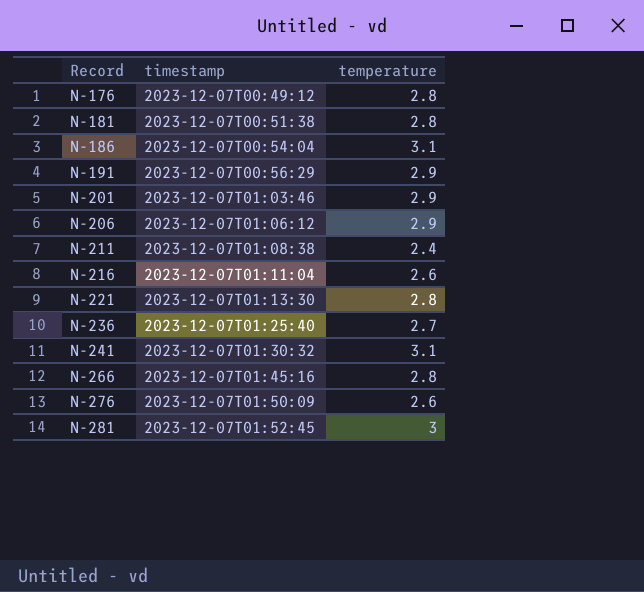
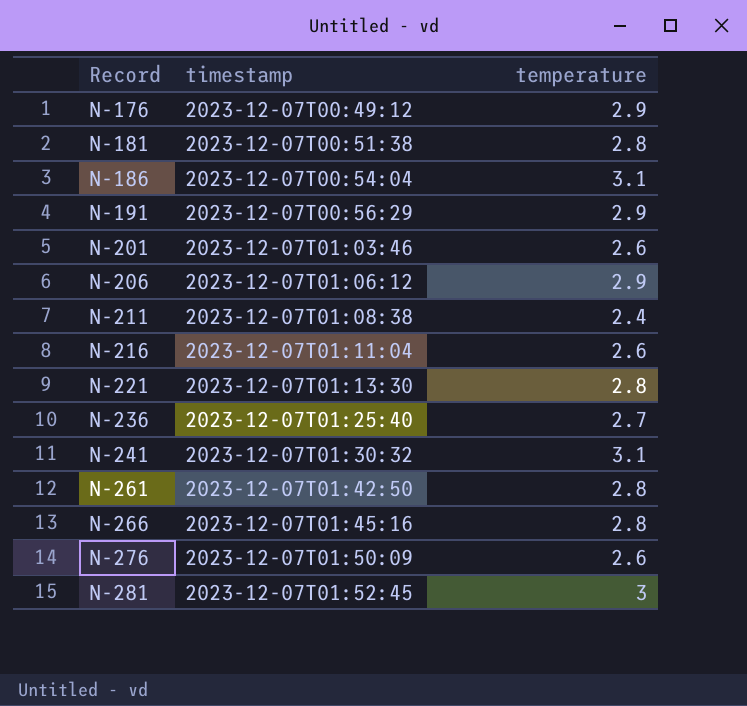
N-176 | temperature: 2.8 -> 2.9
N-201 | temperature: 2.9 -> 2.6
row N-261: none -> 2023-12-07T01:42:50 | 2.8

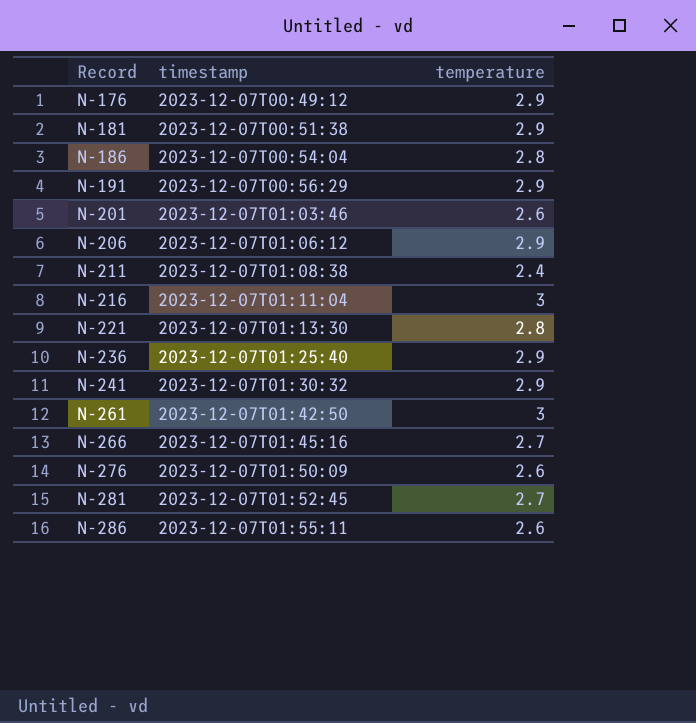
N-181 | temperature: 2.8 -> 2.9
N-186 | temperature: 3.1 -> 2.8
N-216 | temperature: 2.6 -> 3
N-236 | temperature: 2.7 -> 2.9
N-241 | temperature: 3.1 -> 2.9
N-261 | temperature: 2.8 -> 3
N-266 | temperature: 2.8 -> 2.7
N-281 | temperature: 3 -> 2.7
row N-286: none -> 2023-12-07T01:55:11 | 2.6

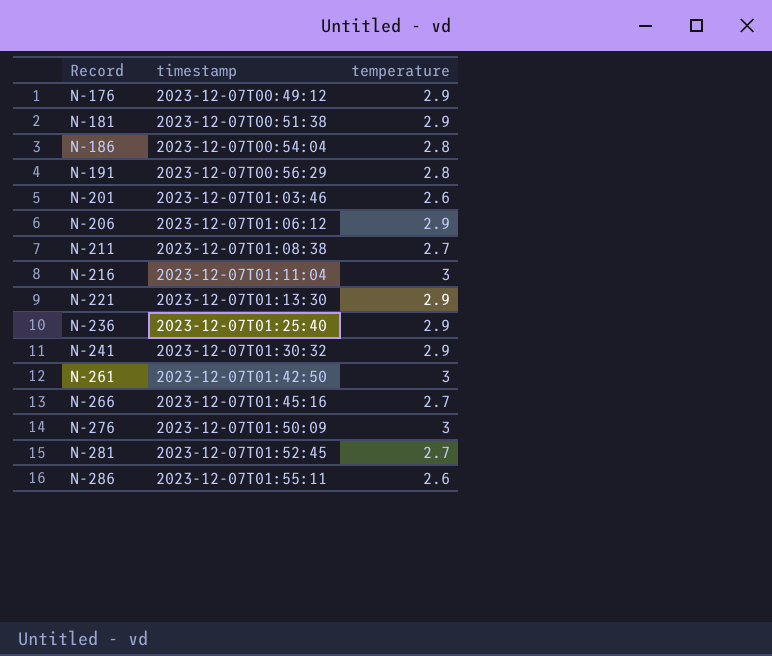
N-191 | temperature: 2.9 -> 2.8
N-211 | temperature: 2.4 -> 2.7
N-221 | temperature: 2.8 -> 2.9
N-276 | temperature: 2.6 -> 3

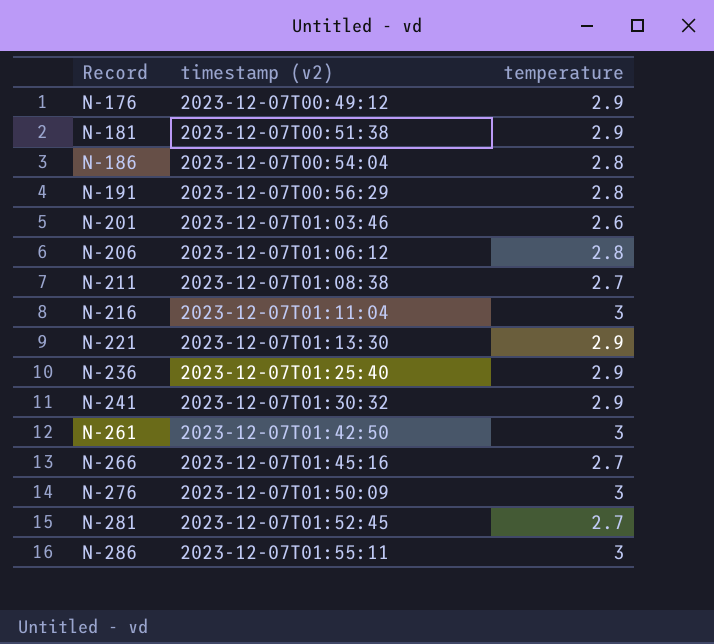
column name: timestamp -> timestamp (v2)
N-206 | temperature: 2.9 -> 2.8
N-286 | temperature: 2.6 -> 3

